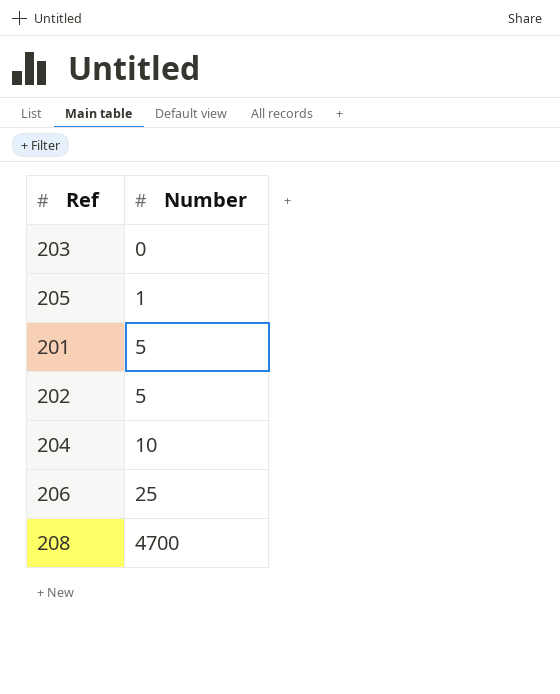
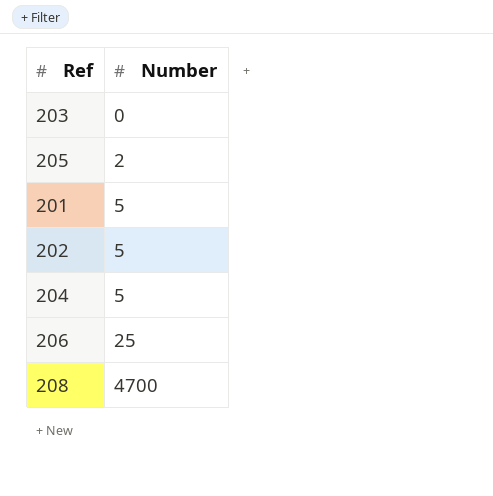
205 | Number: 1 -> 2
204 | Number: 10 -> 5

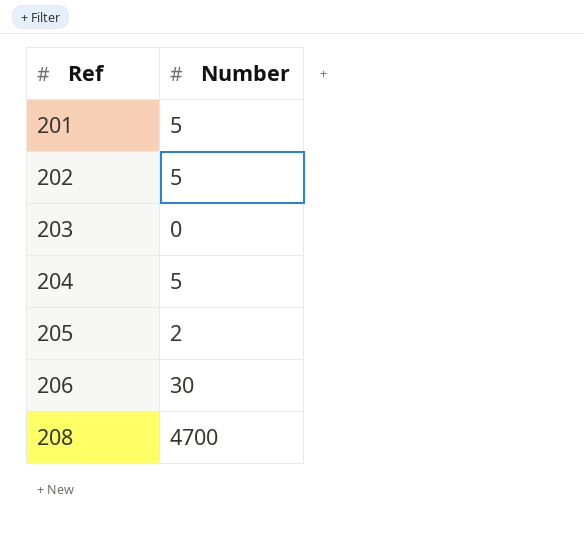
row order: Number ascending -> Ref ascending
206 | Number: 25 -> 30

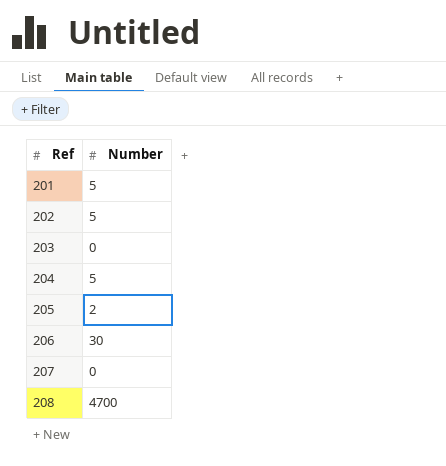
row 207: none -> 0

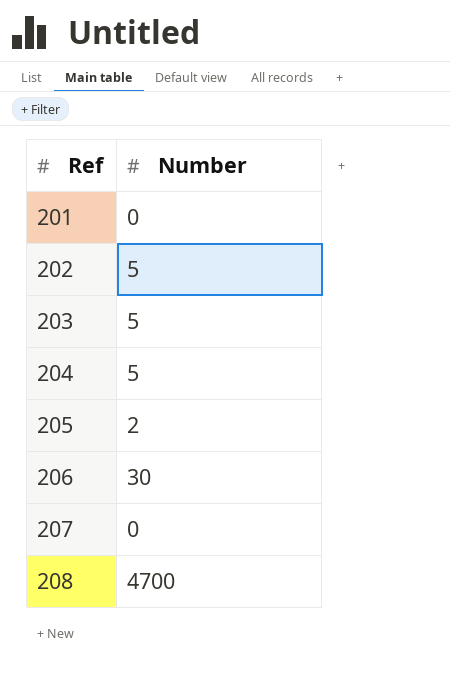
201 | Number: 5 -> 0
203 | Number: 0 -> 5

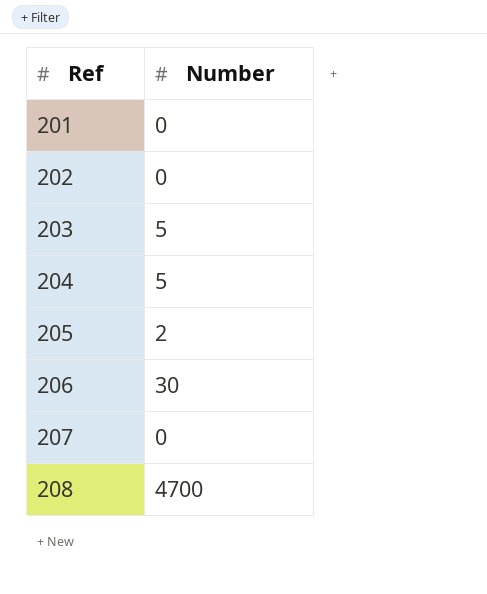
202 | Number: 5 -> 0

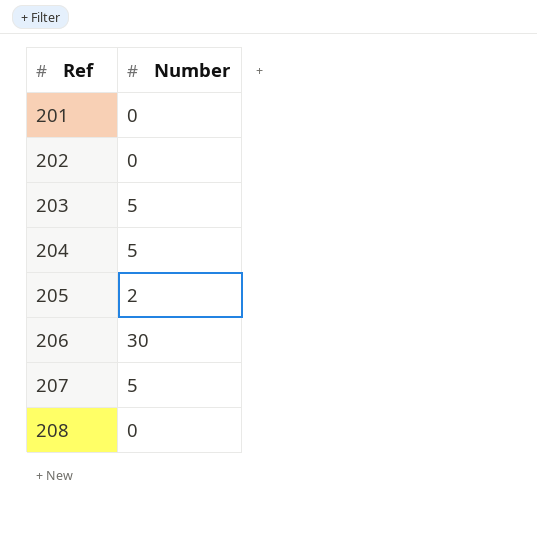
207 | Number: 0 -> 5
208 | Number: 4700 -> 0

